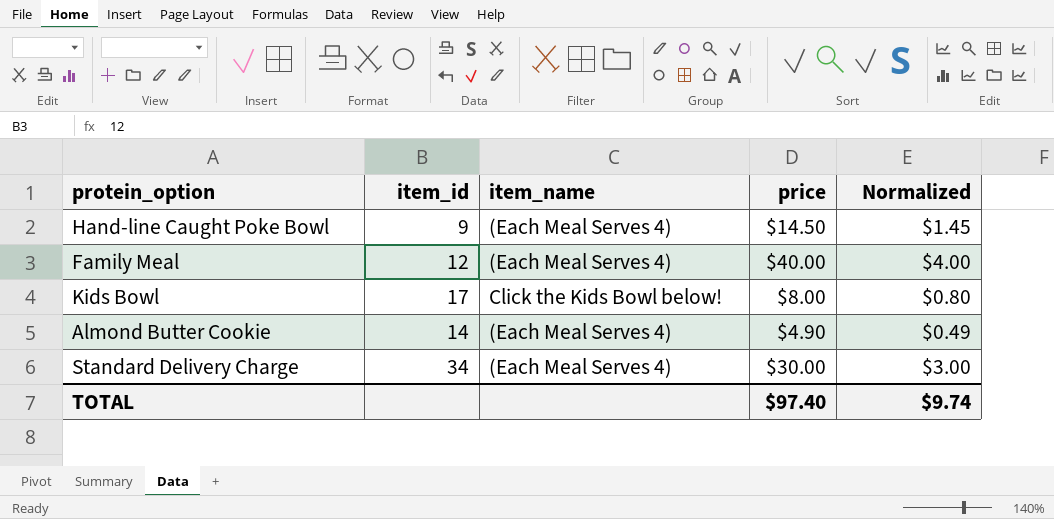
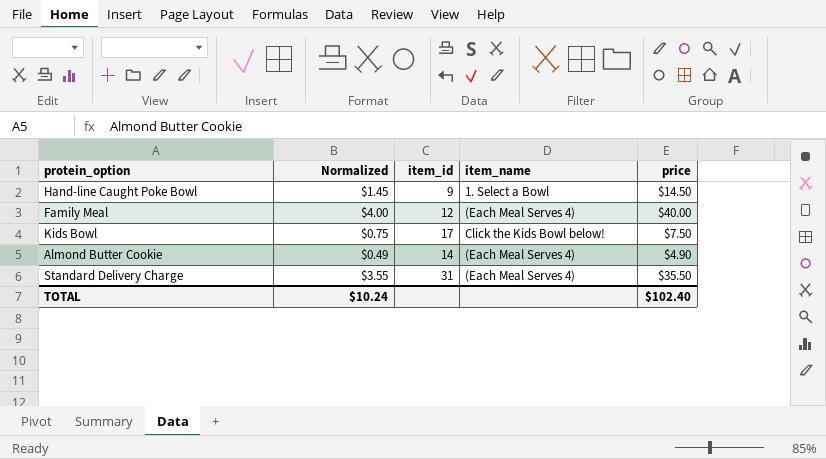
column Normalized | position: 5 -> 2
Hand-line Caught Poke Bowl | item_name: (Each Meal Serves 4) -> 1. Select a Bowl
Kids Bowl | Normalized: $0.80 -> $0.75
Kids Bowl | price: $8.00 -> $7.50
Standard Delivery Charge | Normalized: $3.00 -> $3.55
Standard Delivery Charge | item_id: 34 -> 31
Standard Delivery Charge | price: $30.00 -> $35.50
TOTAL | Normalized: $9.74 -> $10.24
TOTAL | price: $97.40 -> $102.40

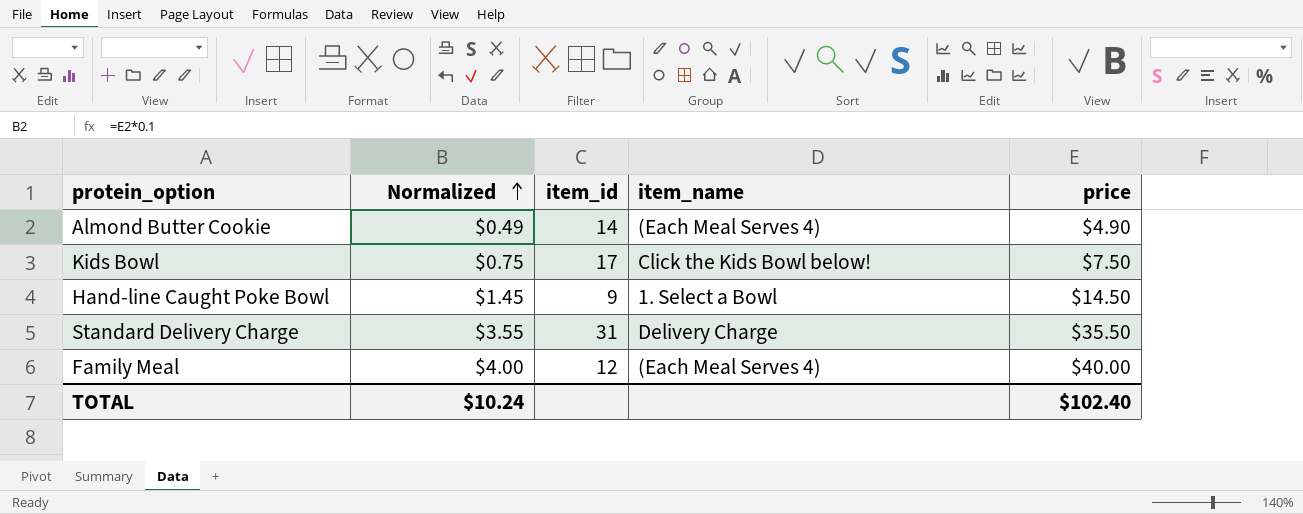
row order: none -> Normalized ascending
Standard Delivery Charge | item_name: (Each Meal Serves 4) -> Delivery Charge

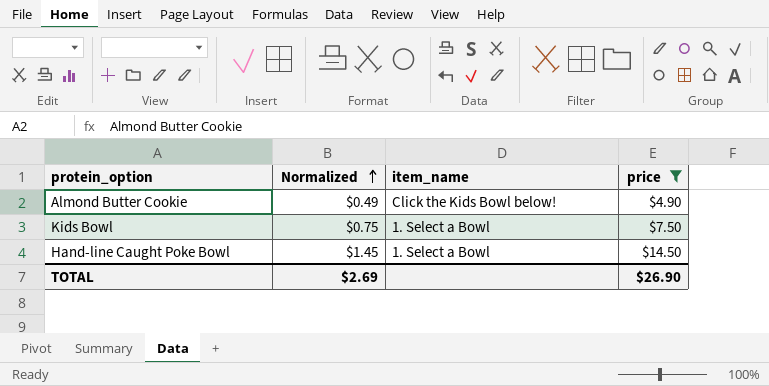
filter: none -> price <= $14.50
column item_id | position: 3 -> none
Almond Butter Cookie | item_name: (Each Meal Serves 4) -> Click the Kids Bowl below!
Kids Bowl | item_name: Click the Kids Bowl below! -> 1. Select a Bowl
TOTAL | Normalized: $10.24 -> $2.69
TOTAL | price: $102.40 -> $26.90

